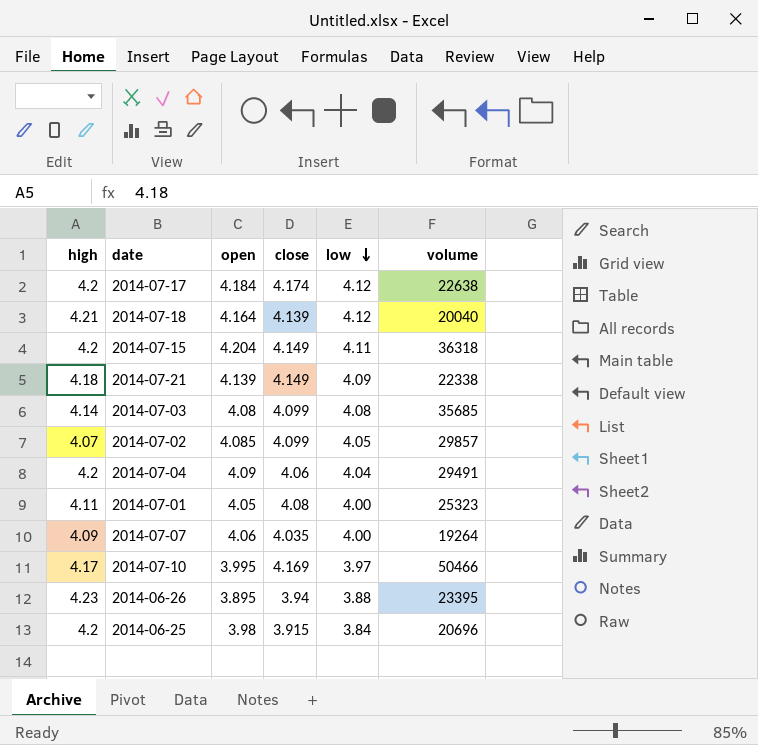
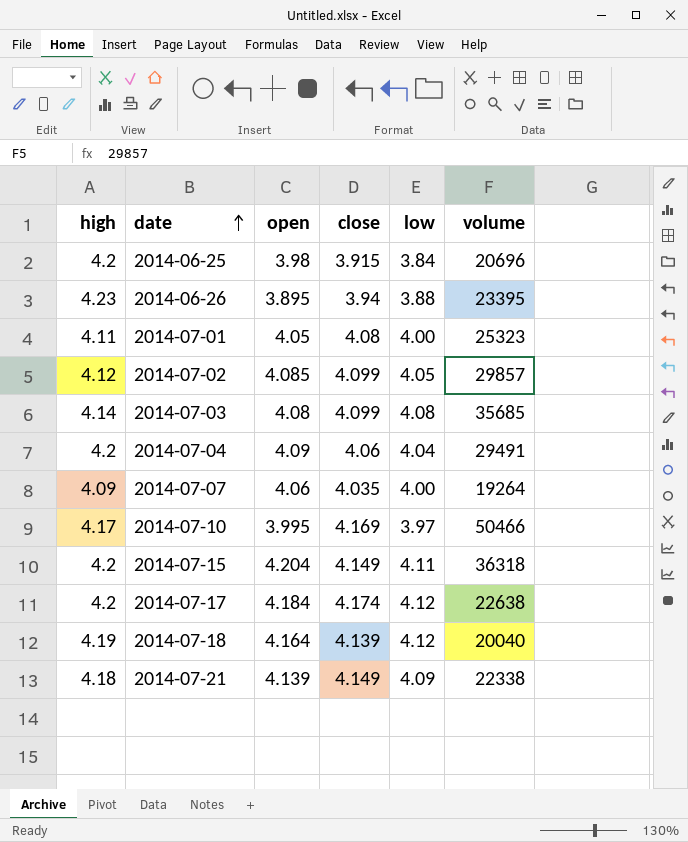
row order: low descending -> date ascending
2014-07-02 | high: 4.07 -> 4.12
2014-07-18 | high: 4.21 -> 4.19

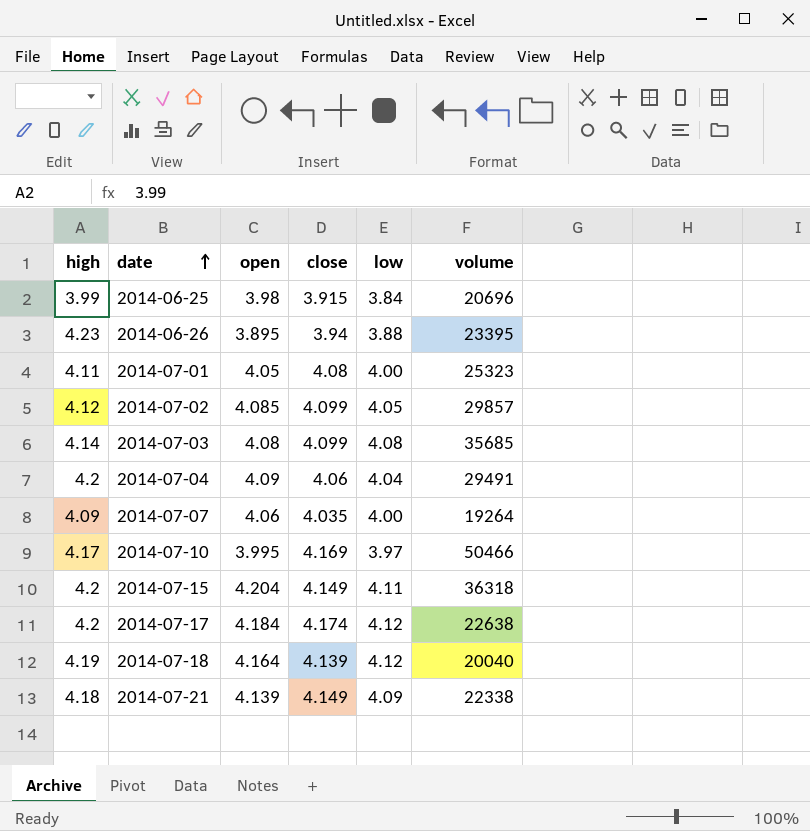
2014-06-25 | high: 4.2 -> 3.99

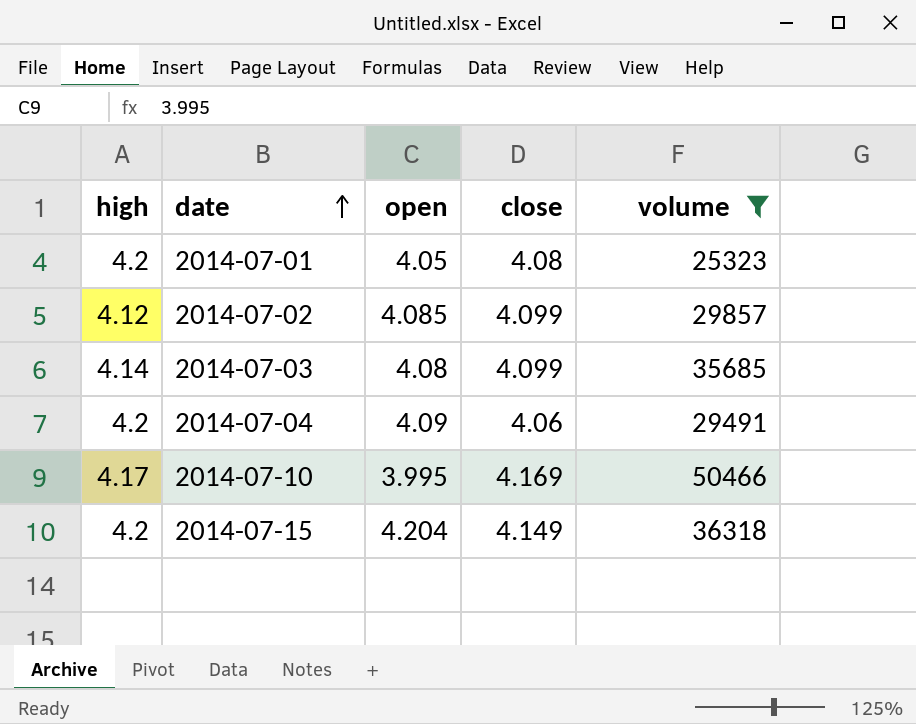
filter: none -> volume >= 25323
column low | position: 5 -> none
2014-07-01 | high: 4.11 -> 4.2

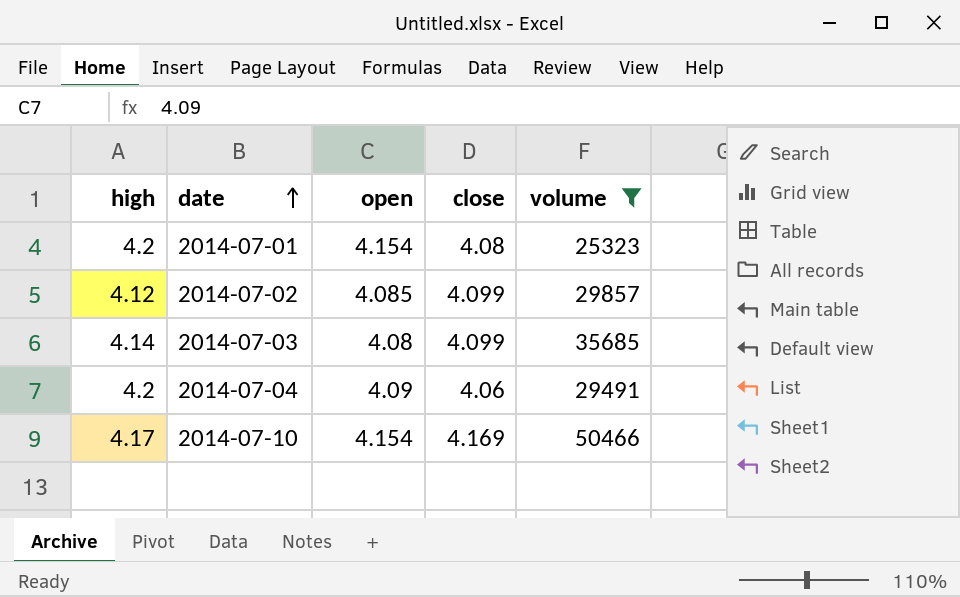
row 2014-07-15: 4.2 | 4.204 | 4.149 | 36318 -> none
2014-07-01 | open: 4.05 -> 4.154
2014-07-10 | open: 3.995 -> 4.154

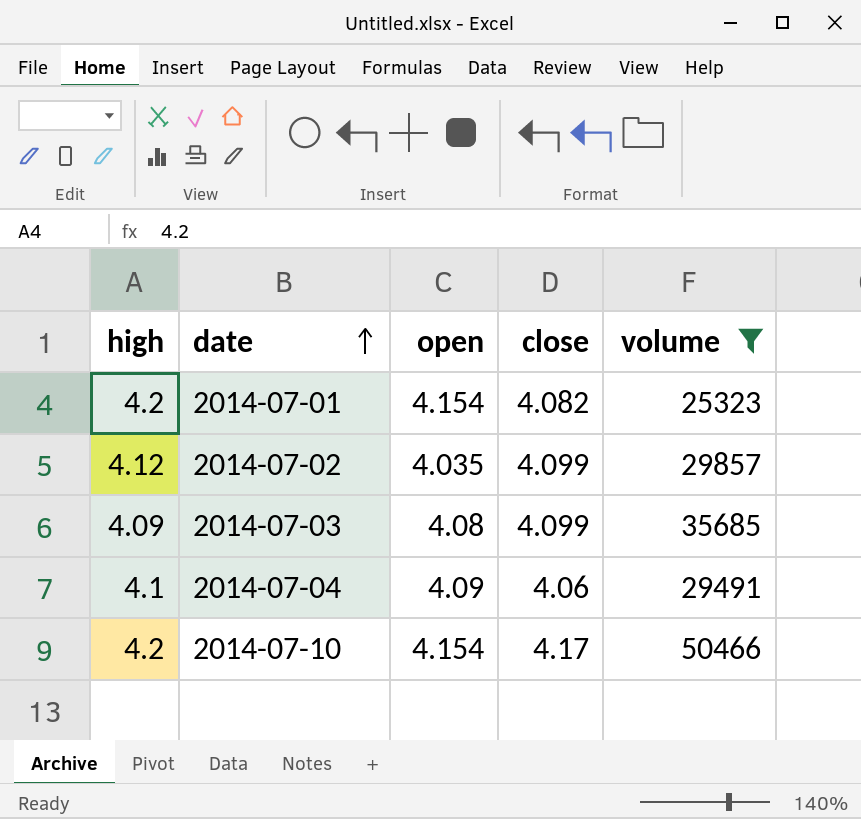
2014-07-01 | close: 4.08 -> 4.082
2014-07-02 | open: 4.085 -> 4.035
2014-07-03 | high: 4.14 -> 4.09
2014-07-04 | high: 4.2 -> 4.1
2014-07-10 | high: 4.17 -> 4.2
2014-07-10 | close: 4.169 -> 4.17

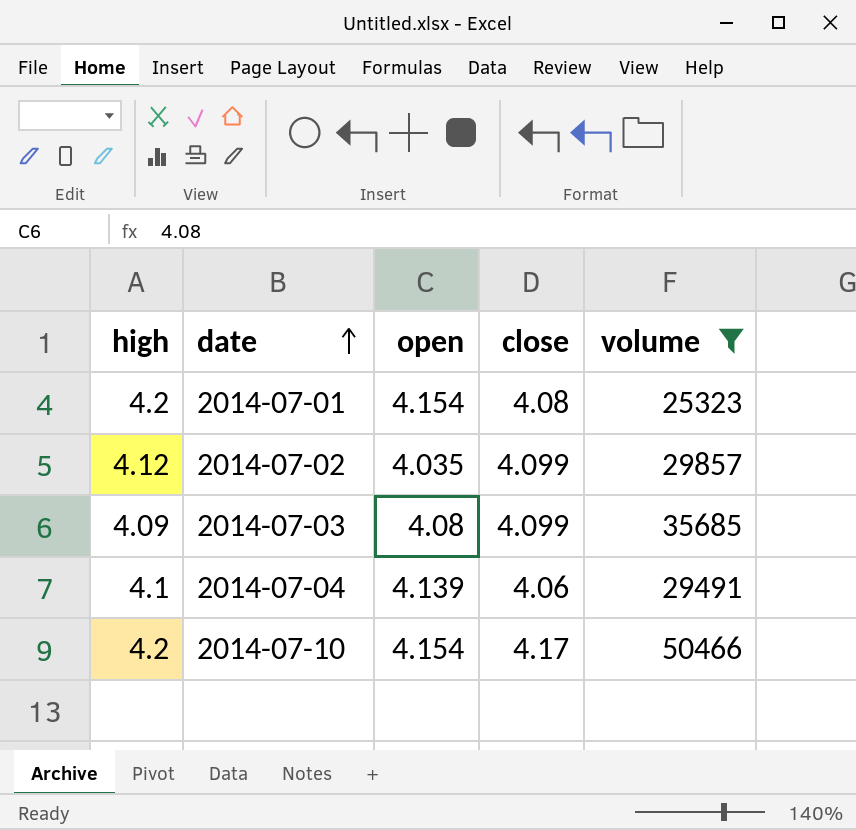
2014-07-01 | close: 4.082 -> 4.08
2014-07-04 | open: 4.09 -> 4.139

